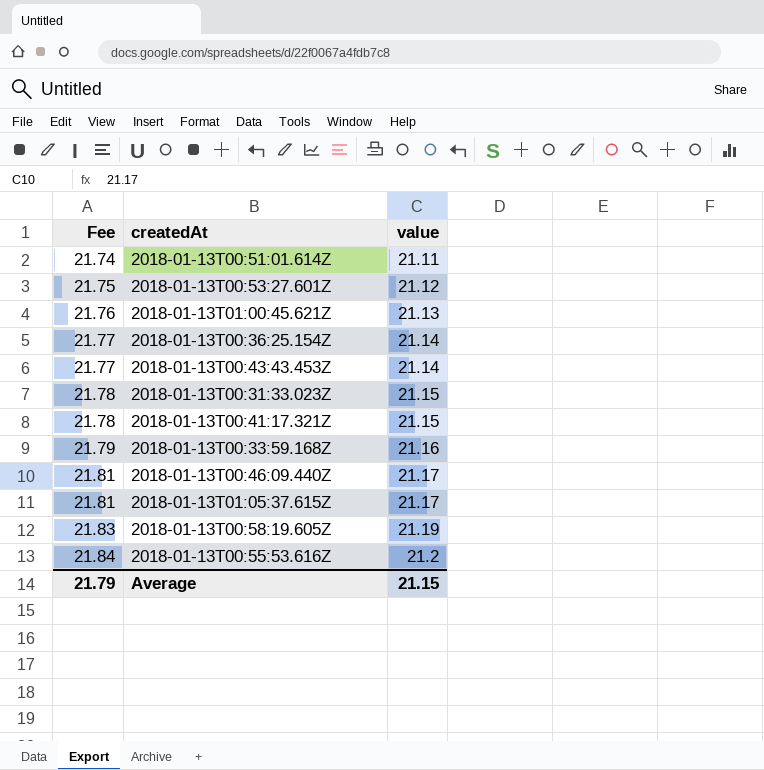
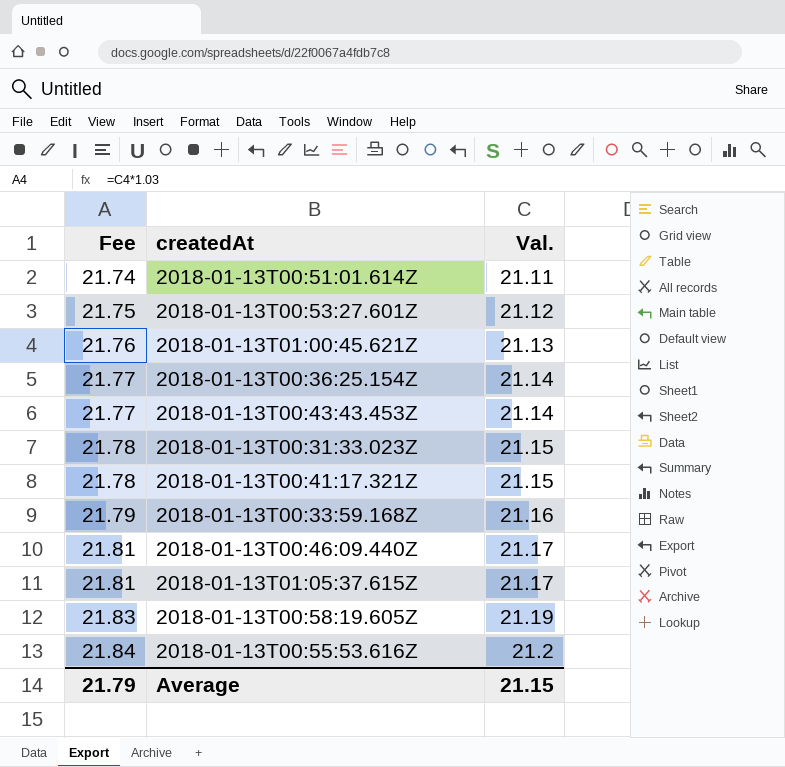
column name: value -> Val.

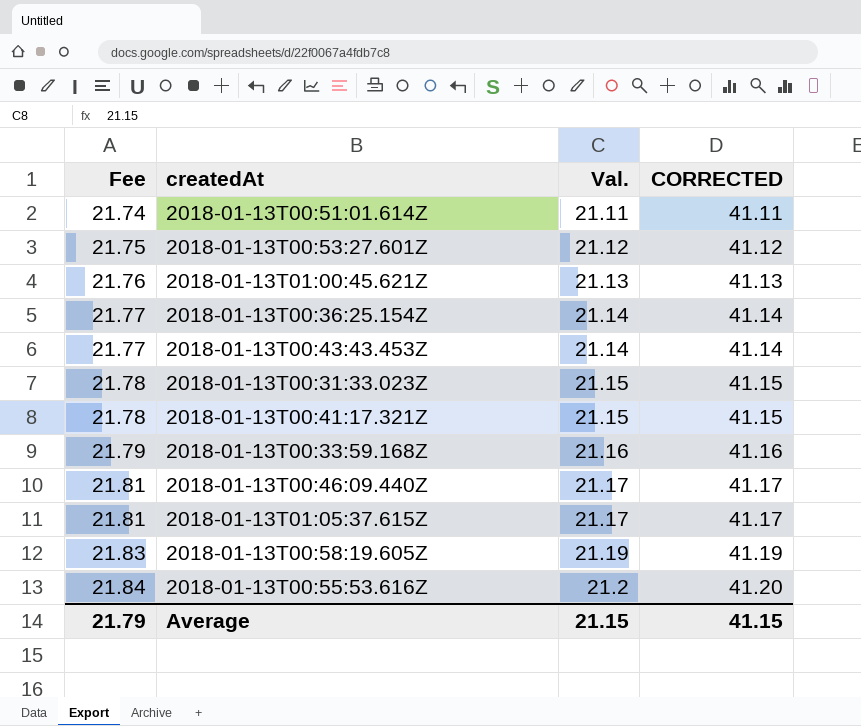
column CORRECTED | formula: none -> [Val.] + 20

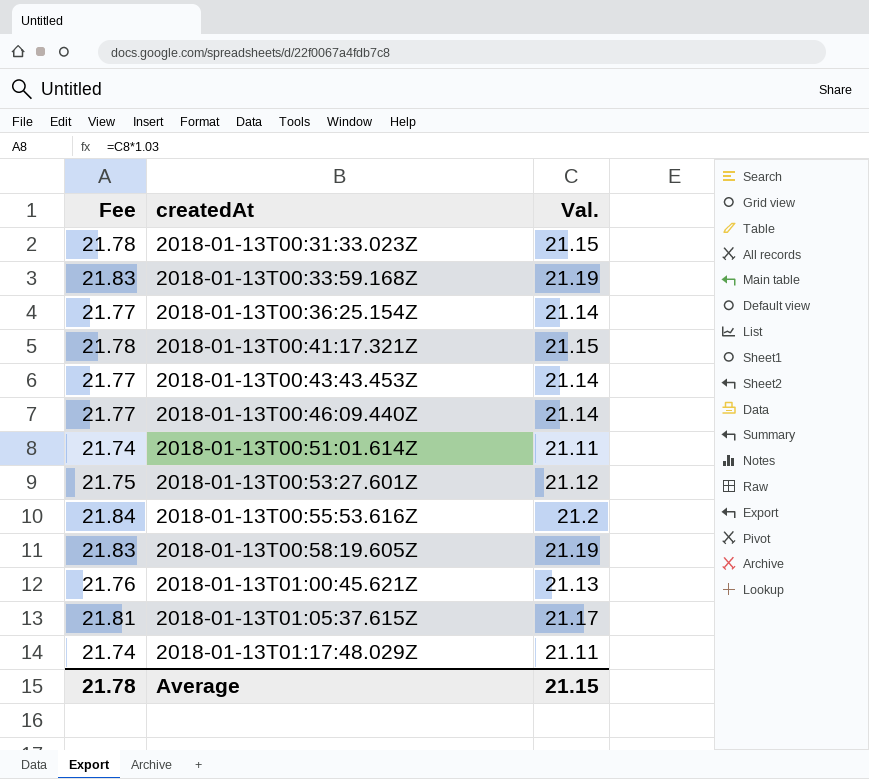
row order: Fee ascending -> createdAt ascending
column CORRECTED | formula: [Val.] + 20 -> none
2018-01-13T00:33:59.168Z | Fee: 21.79 -> 21.83
2018-01-13T00:33:59.168Z | Val.: 21.16 -> 21.19
2018-01-13T00:46:09.440Z | Fee: 21.81 -> 21.77
2018-01-13T00:46:09.440Z | Val.: 21.17 -> 21.14
row 2018-01-13T01:17:48.029Z: none -> 21.74 | 21.11
Average | Fee: 21.79 -> 21.78

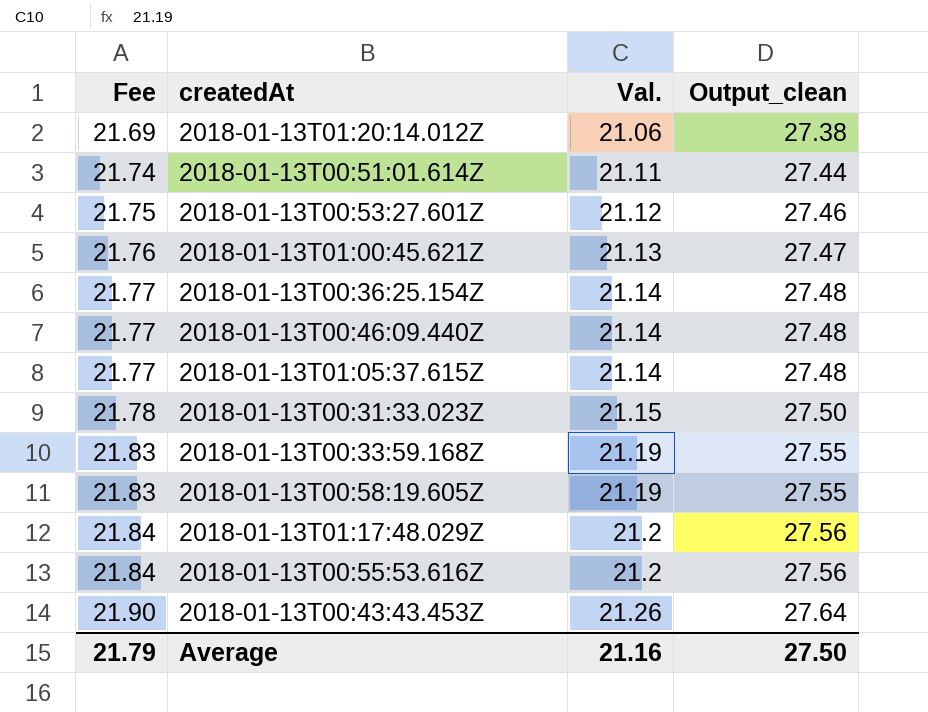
row order: createdAt ascending -> Fee ascending
column Output_clean | formula: none -> [Val.] * 1.3
row 2018-01-13T00:41:17.321Z: 21.78 | 21.15 -> none
row 2018-01-13T01:20:14.012Z: none -> 21.69 | 21.06 | 27.38
2018-01-13T01:05:37.615Z | Fee: 21.81 -> 21.77
2018-01-13T01:05:37.615Z | Val.: 21.17 -> 21.14
2018-01-13T01:17:48.029Z | Fee: 21.74 -> 21.84
2018-01-13T01:17:48.029Z | Val.: 21.11 -> 21.2
2018-01-13T00:43:43.453Z | Fee: 21.77 -> 21.90
2018-01-13T00:43:43.453Z | Val.: 21.14 -> 21.26
Average | Fee: 21.78 -> 21.79
Average | Val.: 21.15 -> 21.16

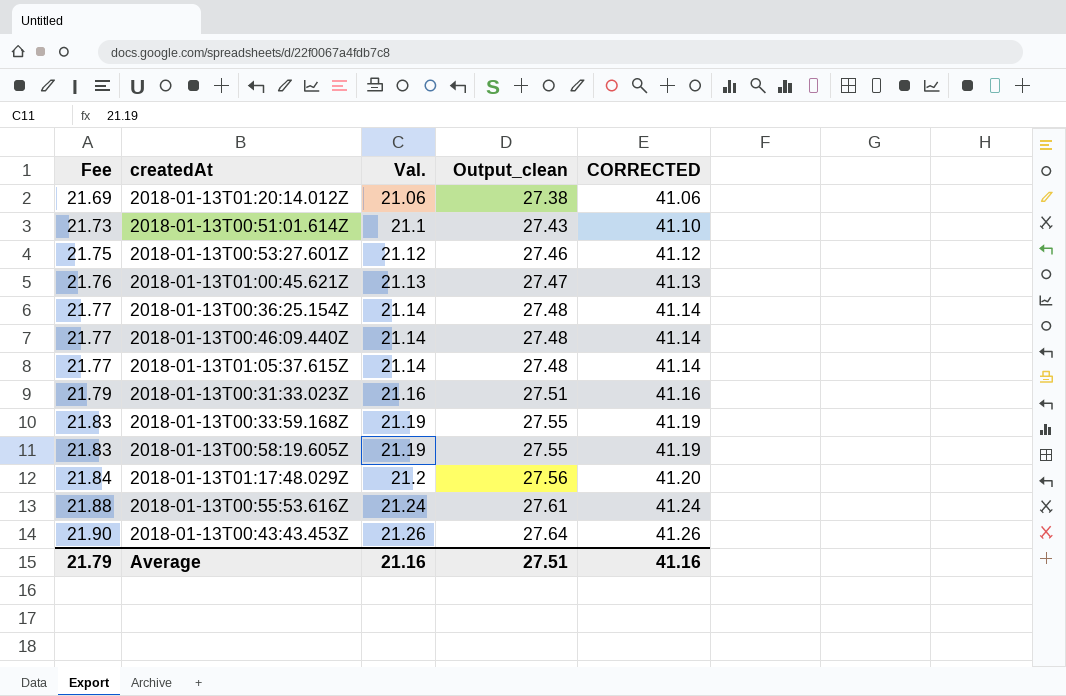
column CORRECTED | formula: none -> [Val.] + 20
2018-01-13T00:51:01.614Z | Fee: 21.74 -> 21.73
2018-01-13T00:51:01.614Z | Val.: 21.11 -> 21.1
2018-01-13T00:51:01.614Z | Output_clean: 27.44 -> 27.43
2018-01-13T00:31:33.023Z | Fee: 21.78 -> 21.79
2018-01-13T00:31:33.023Z | Val.: 21.15 -> 21.16
2018-01-13T00:31:33.023Z | Output_clean: 27.50 -> 27.51
2018-01-13T00:55:53.616Z | Fee: 21.84 -> 21.88
2018-01-13T00:55:53.616Z | Val.: 21.2 -> 21.24
2018-01-13T00:55:53.616Z | Output_clean: 27.56 -> 27.61
Average | Output_clean: 27.50 -> 27.51

